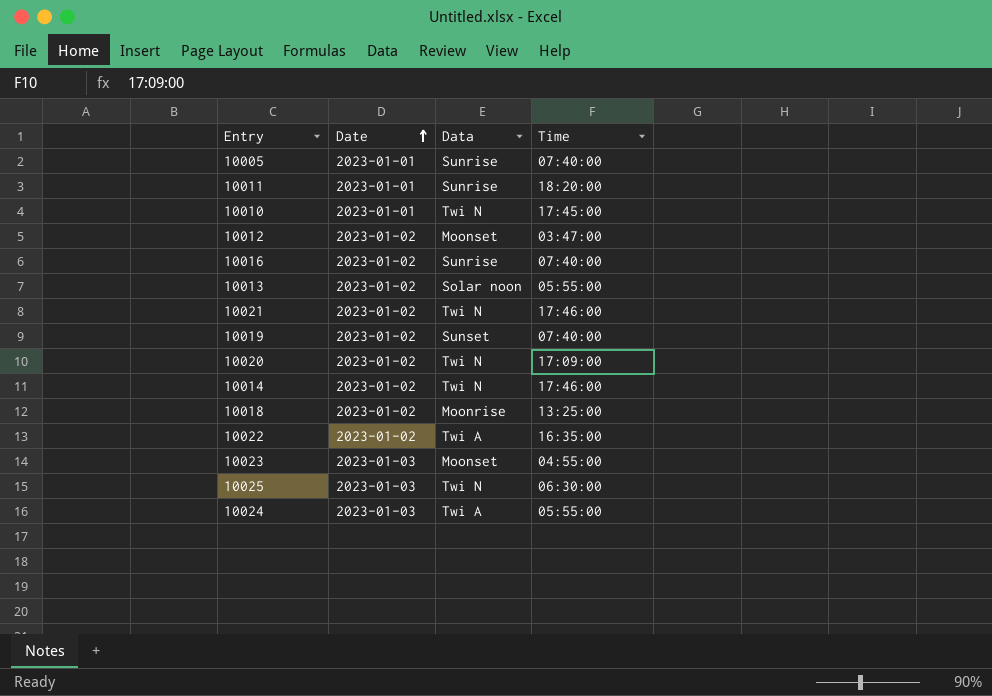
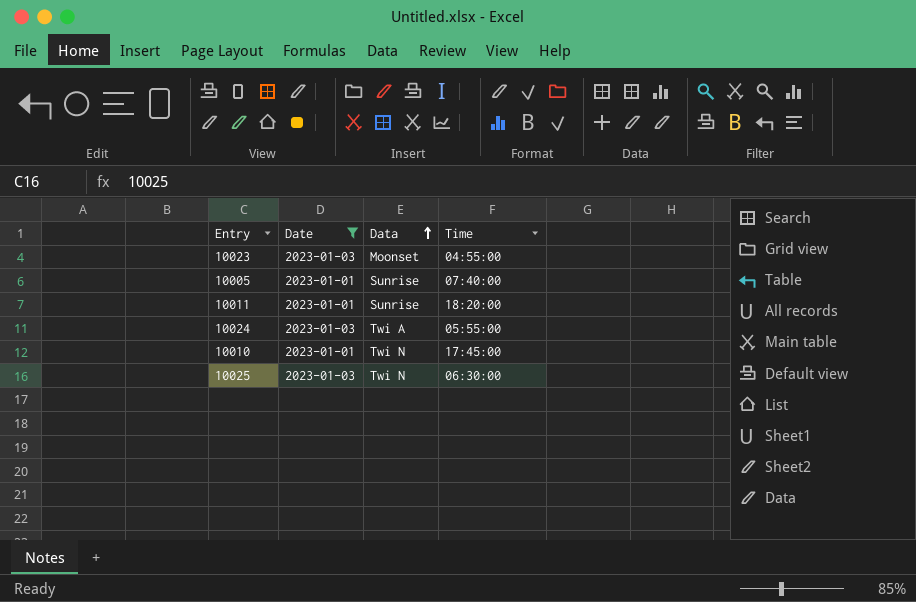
filter: none -> Date != 2023-01-02
row order: Date ascending -> Data ascending

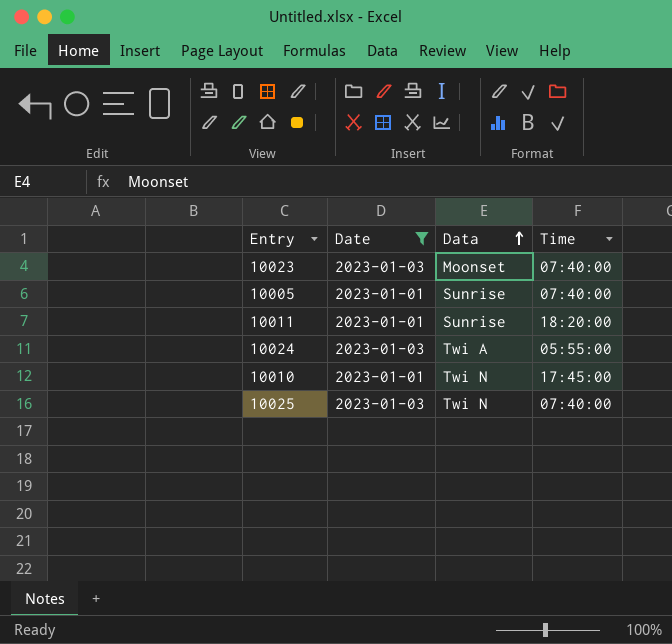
10023 | Time: 04:55:00 -> 07:40:00
10025 | Time: 06:30:00 -> 07:40:00

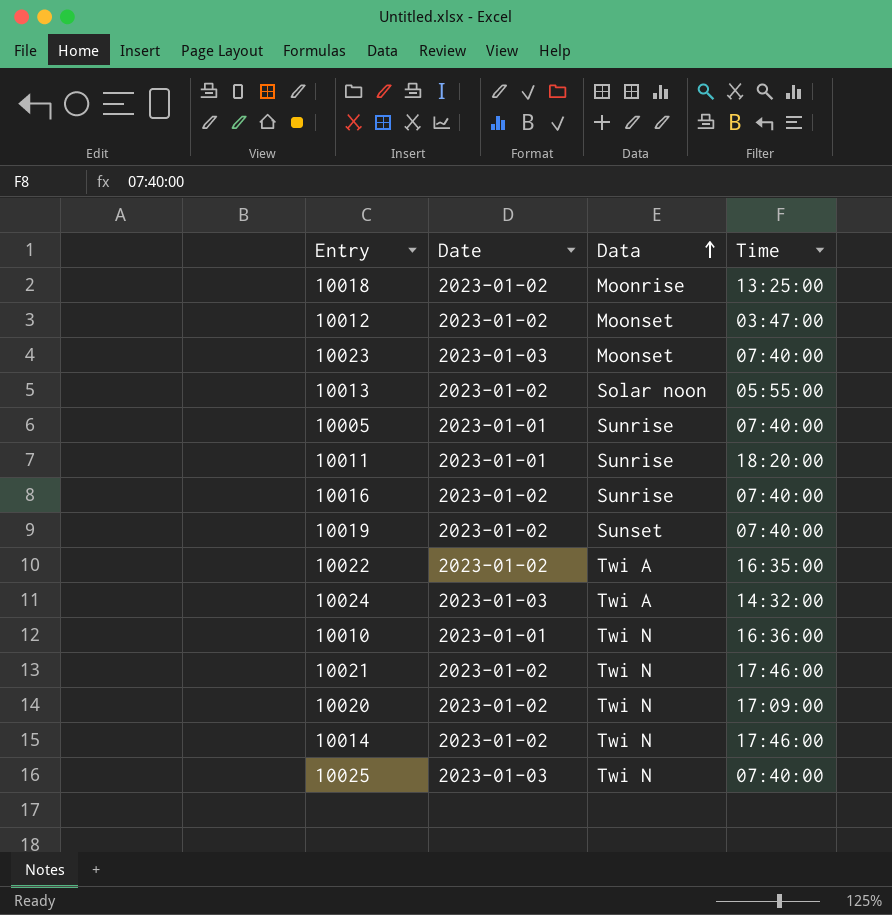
filter: Date != 2023-01-02 -> none
10024 | Time: 05:55:00 -> 14:32:00
10010 | Time: 17:45:00 -> 16:36:00

